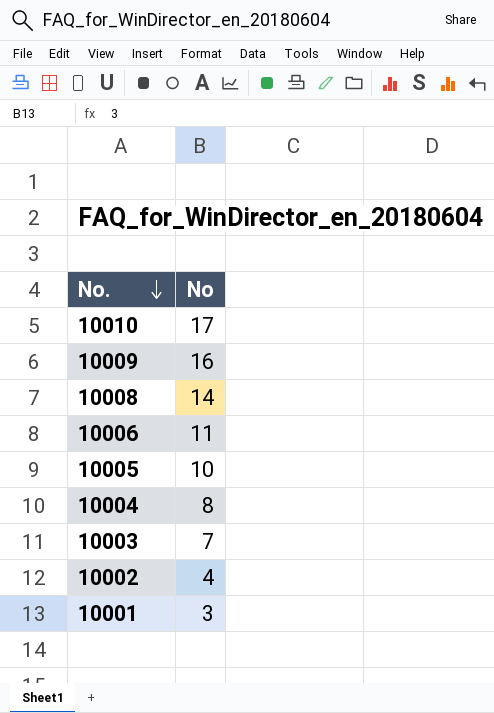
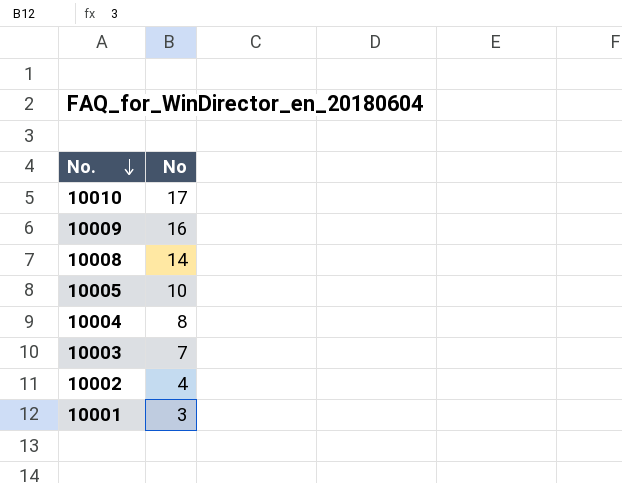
row 10006: 11 -> none

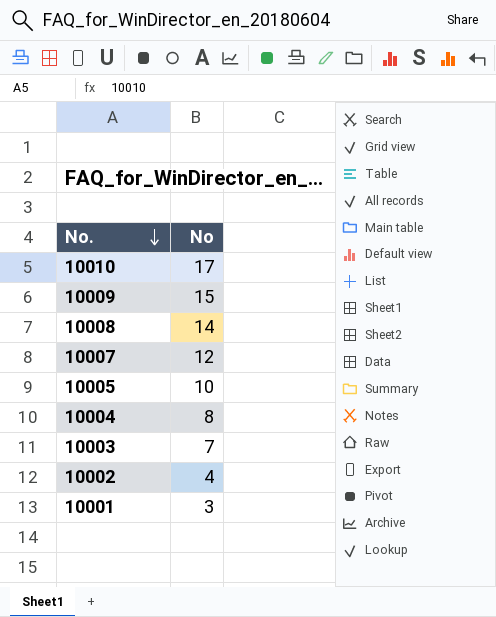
10009 | No: 16 -> 15
row 10007: none -> 12

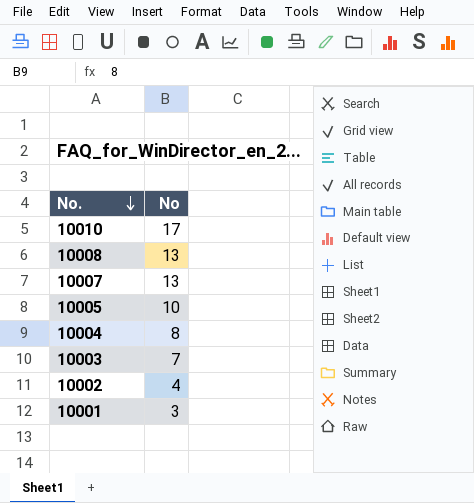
row 10009: 15 -> none
10008 | No: 14 -> 13
10007 | No: 12 -> 13

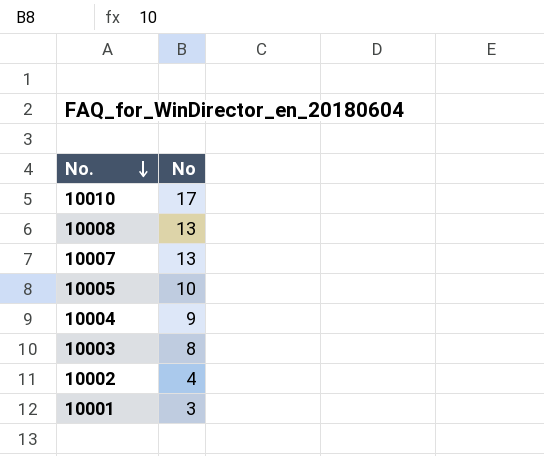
10004 | No: 8 -> 9
10003 | No: 7 -> 8

